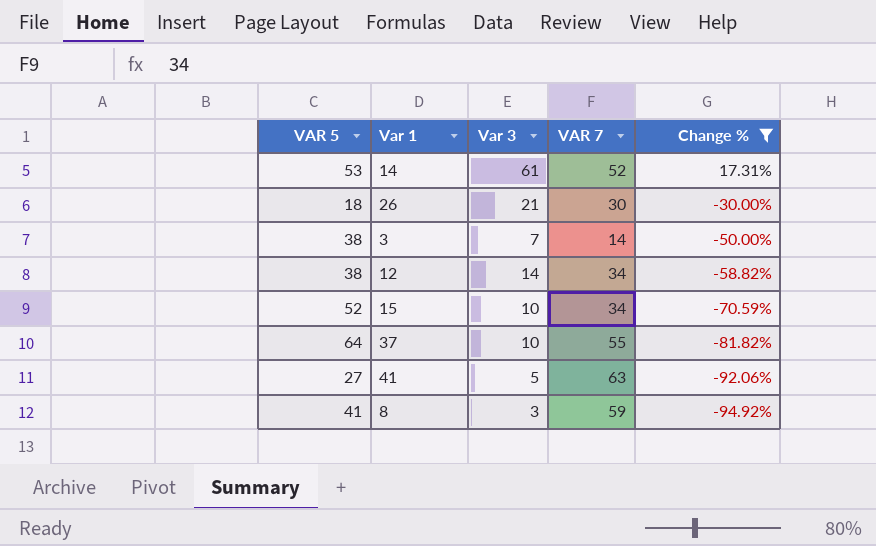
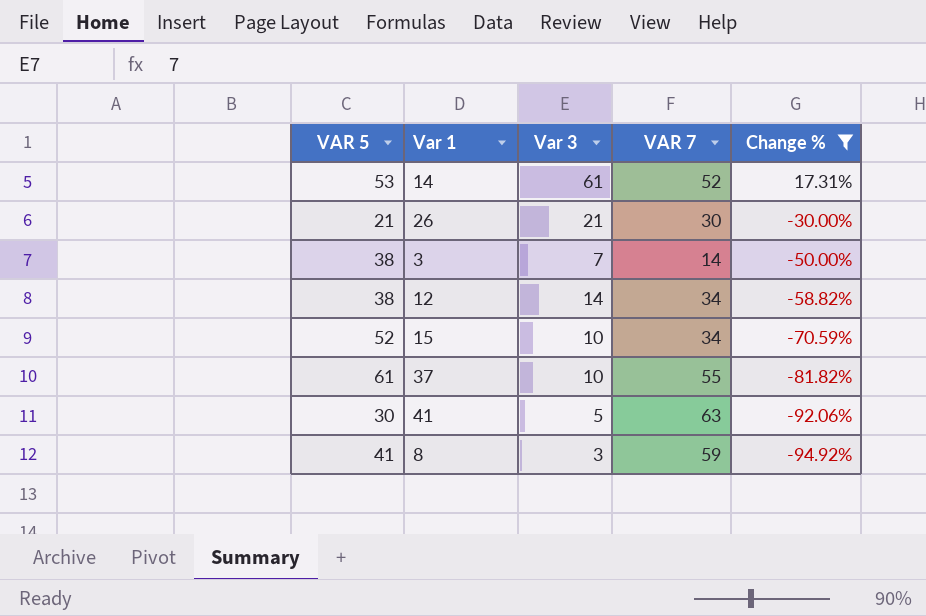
26 | VAR 5: 18 -> 21
37 | VAR 5: 64 -> 61
41 | VAR 5: 27 -> 30

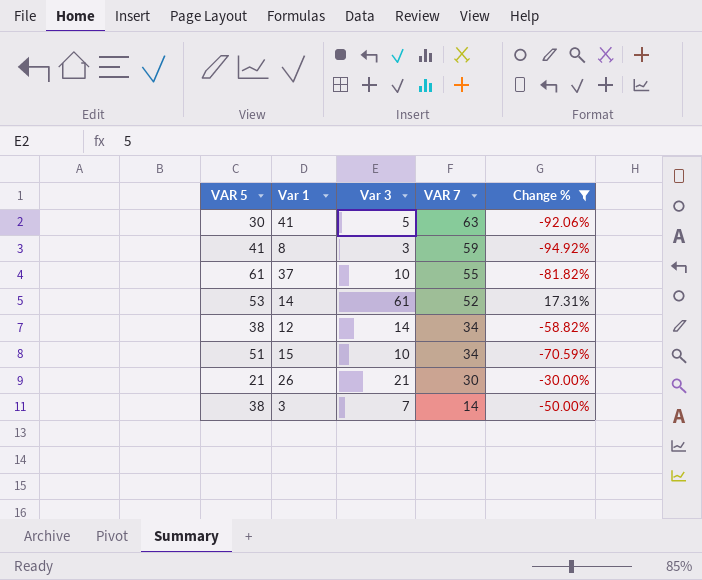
row order: Change % descending -> VAR 7 descending
15 | VAR 5: 52 -> 51

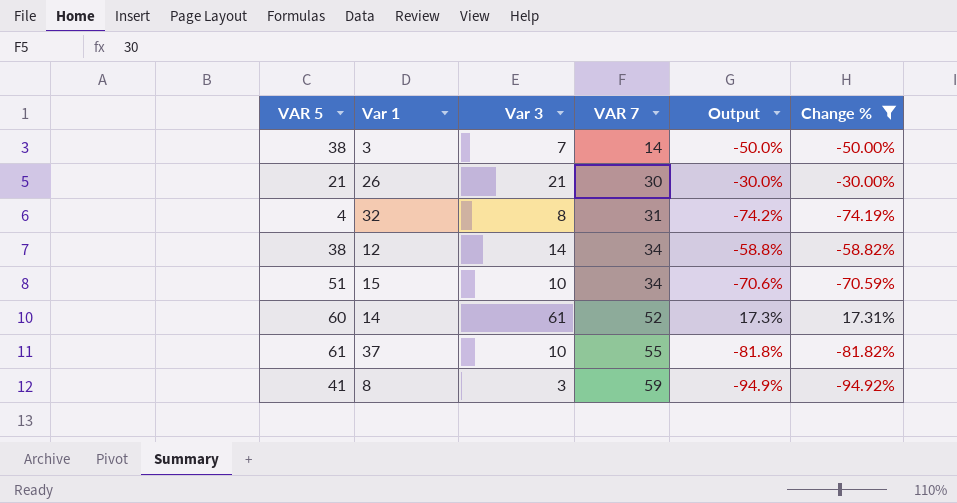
row order: VAR 7 descending -> VAR 7 ascending
column Output | formula: none -> ([Var 3] - [VAR 7]) / [VAR 7]
row 41: 30 | 5 | 63 | -92.06% -> none
row 32: none -> 4 | 8 | 31 | -74.2% | -74.19%
14 | VAR 5: 53 -> 60

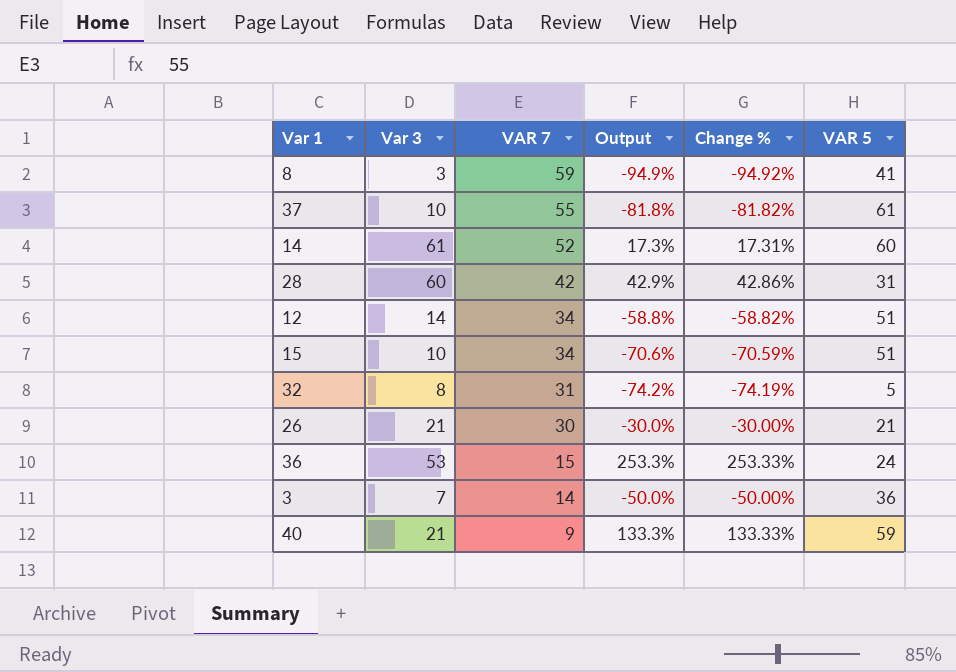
filter: Change % <= 17.31% -> none
row order: VAR 7 ascending -> VAR 7 descending
column VAR 5 | position: 1 -> 6
12 | VAR 5: 38 -> 51
32 | VAR 5: 4 -> 5
3 | VAR 5: 38 -> 36

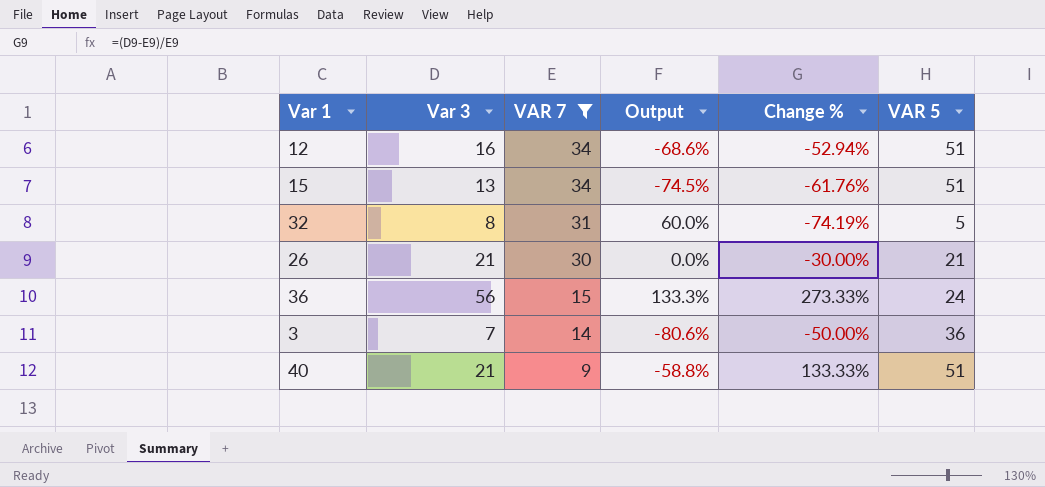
filter: none -> VAR 7 <= 34
column Output | formula: ([Var 3] - [VAR 7]) / [VAR 7] -> ([Var 3] - [VAR 5]) / [VAR 5]
12 | Var 3: 14 -> 16
12 | Change %: -58.82% -> -52.94%
15 | Var 3: 10 -> 13
15 | Change %: -70.59% -> -61.76%
36 | Var 3: 53 -> 56
36 | Change %: 253.33% -> 273.33%
40 | VAR 5: 59 -> 51

